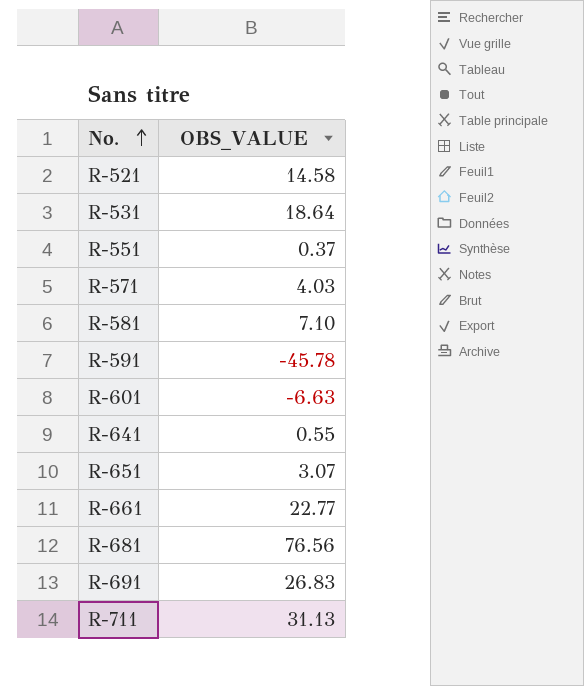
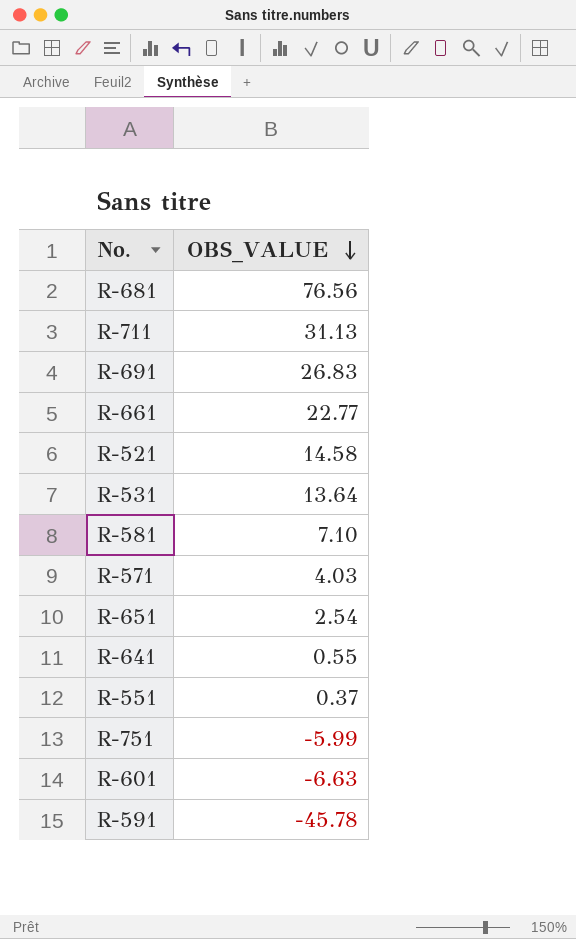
row order: No. ascending -> OBS_VALUE descending
R-531 | OBS_VALUE: 18.64 -> 13.64
R-651 | OBS_VALUE: 3.07 -> 2.54
row R-751: none -> -5.99

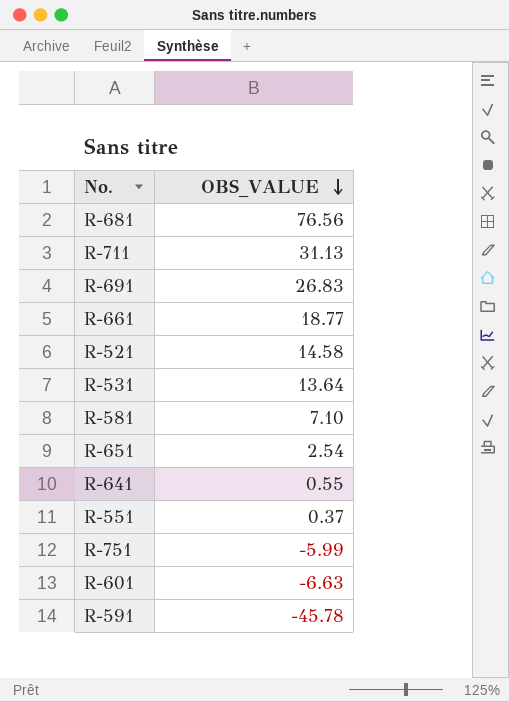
row R-571: 4.03 -> none
R-661 | OBS_VALUE: 22.77 -> 18.77

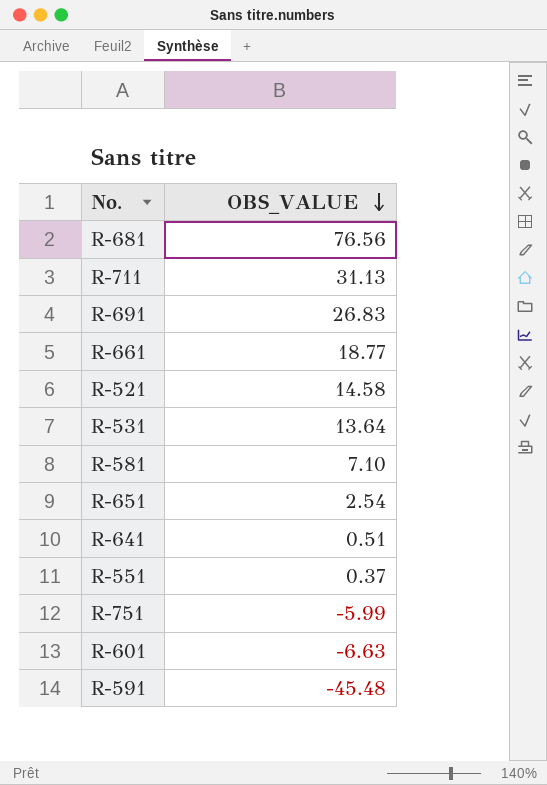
R-641 | OBS_VALUE: 0.55 -> 0.51
R-591 | OBS_VALUE: -45.78 -> -45.48

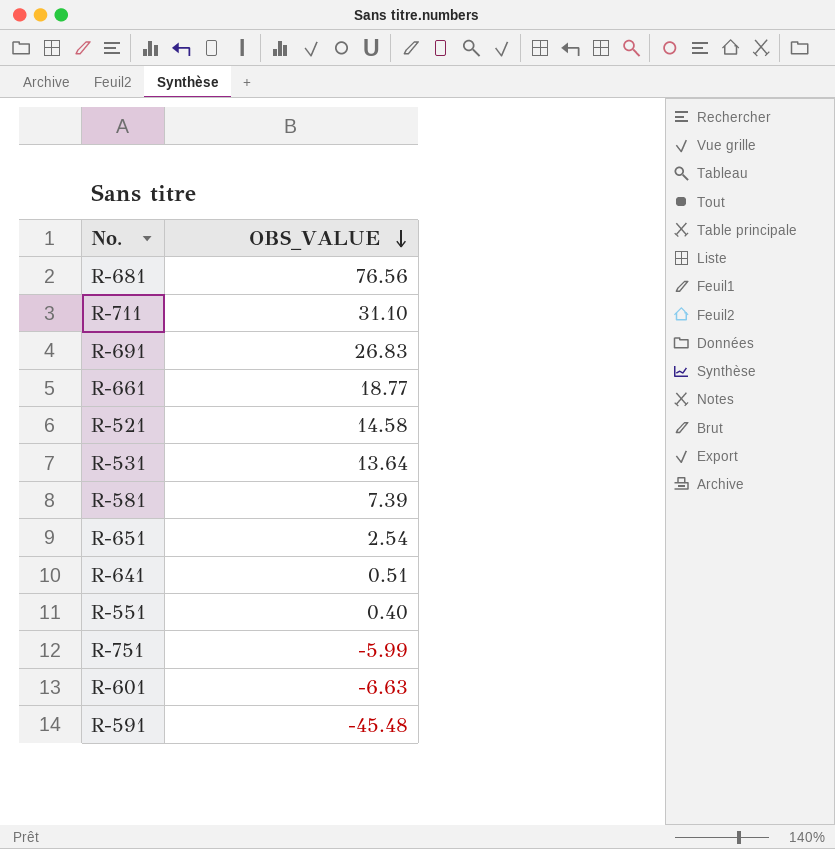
R-711 | OBS_VALUE: 31.13 -> 31.10
R-581 | OBS_VALUE: 7.10 -> 7.39
R-551 | OBS_VALUE: 0.37 -> 0.40

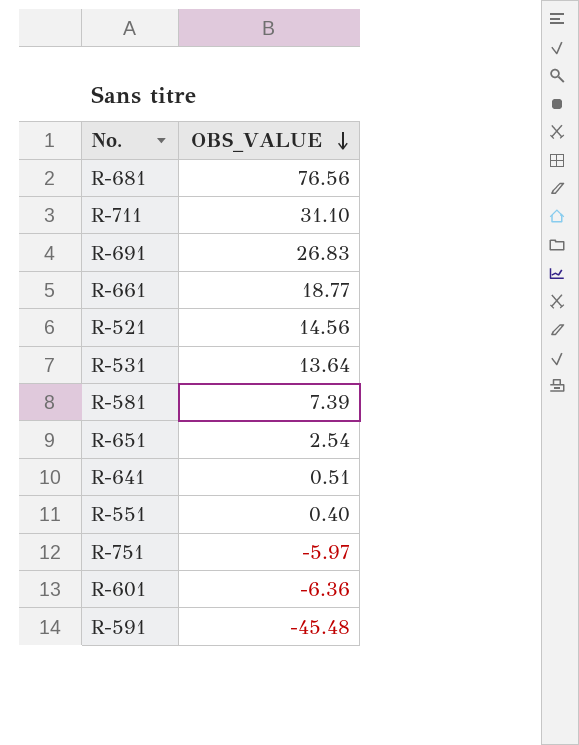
R-521 | OBS_VALUE: 14.58 -> 14.56
R-751 | OBS_VALUE: -5.99 -> -5.97
R-601 | OBS_VALUE: -6.63 -> -6.36

